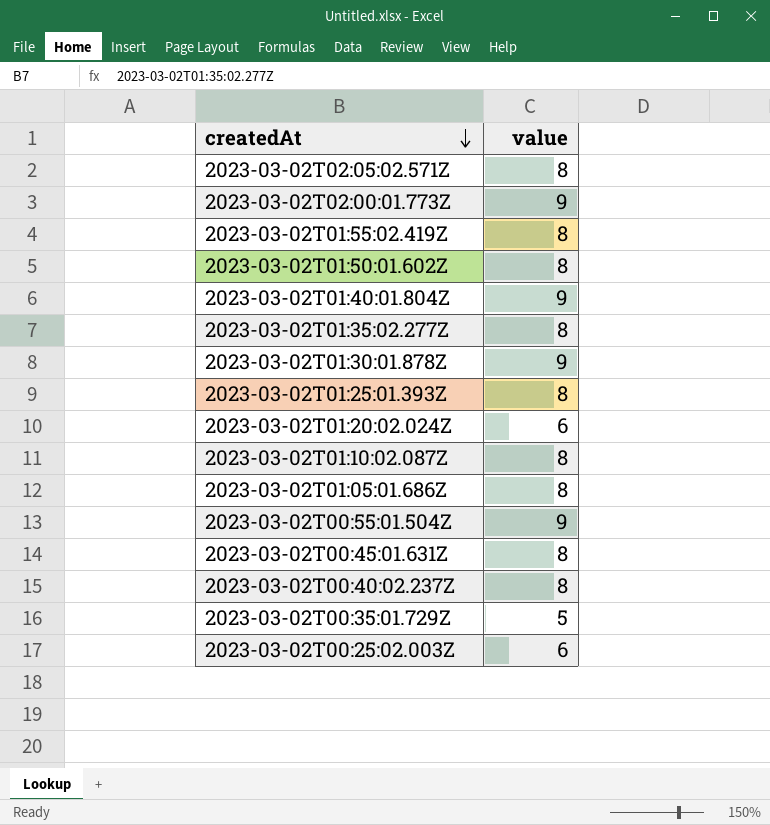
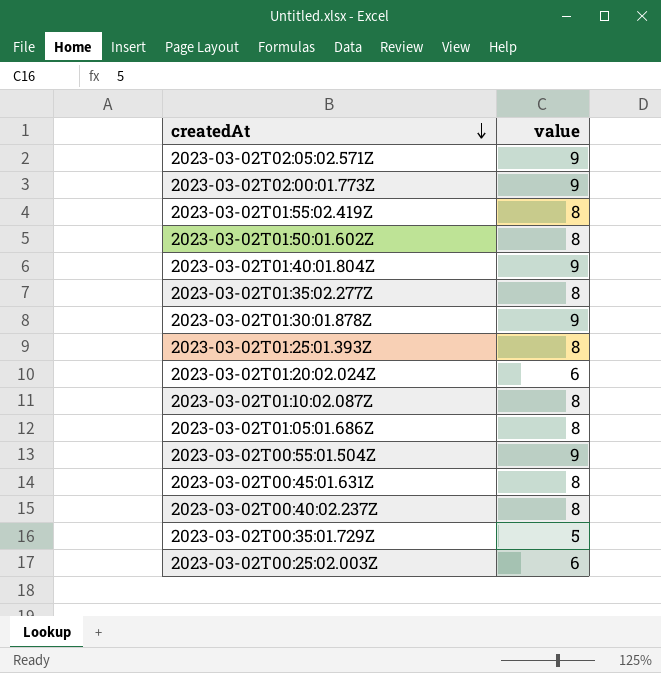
2023-03-02T02:05:02.571Z | value: 8 -> 9

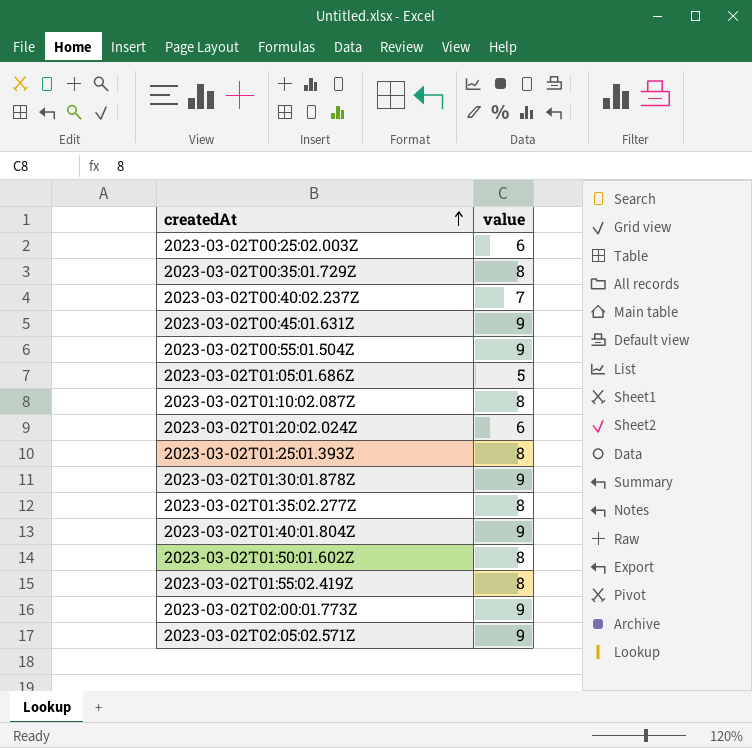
row order: createdAt descending -> createdAt ascending
2023-03-02T00:35:01.729Z | value: 5 -> 8
2023-03-02T00:40:02.237Z | value: 8 -> 7
2023-03-02T00:45:01.631Z | value: 8 -> 9
2023-03-02T01:05:01.686Z | value: 8 -> 5

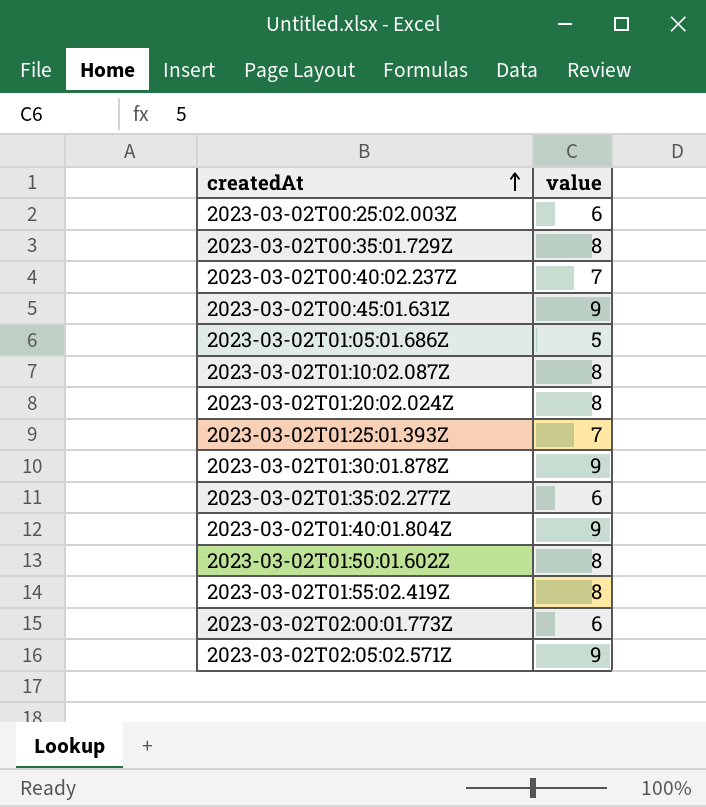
row 2023-03-02T00:55:01.504Z: 9 -> none
2023-03-02T01:20:02.024Z | value: 6 -> 8
2023-03-02T01:25:01.393Z | value: 8 -> 7
2023-03-02T01:35:02.277Z | value: 8 -> 6
2023-03-02T02:00:01.773Z | value: 9 -> 6

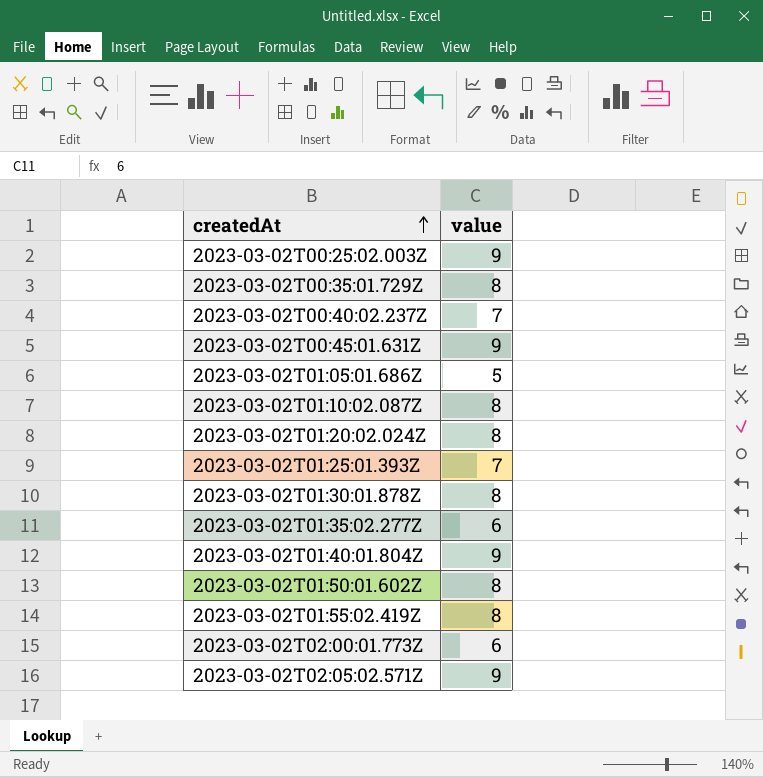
2023-03-02T00:25:02.003Z | value: 6 -> 9
2023-03-02T01:30:01.878Z | value: 9 -> 8

